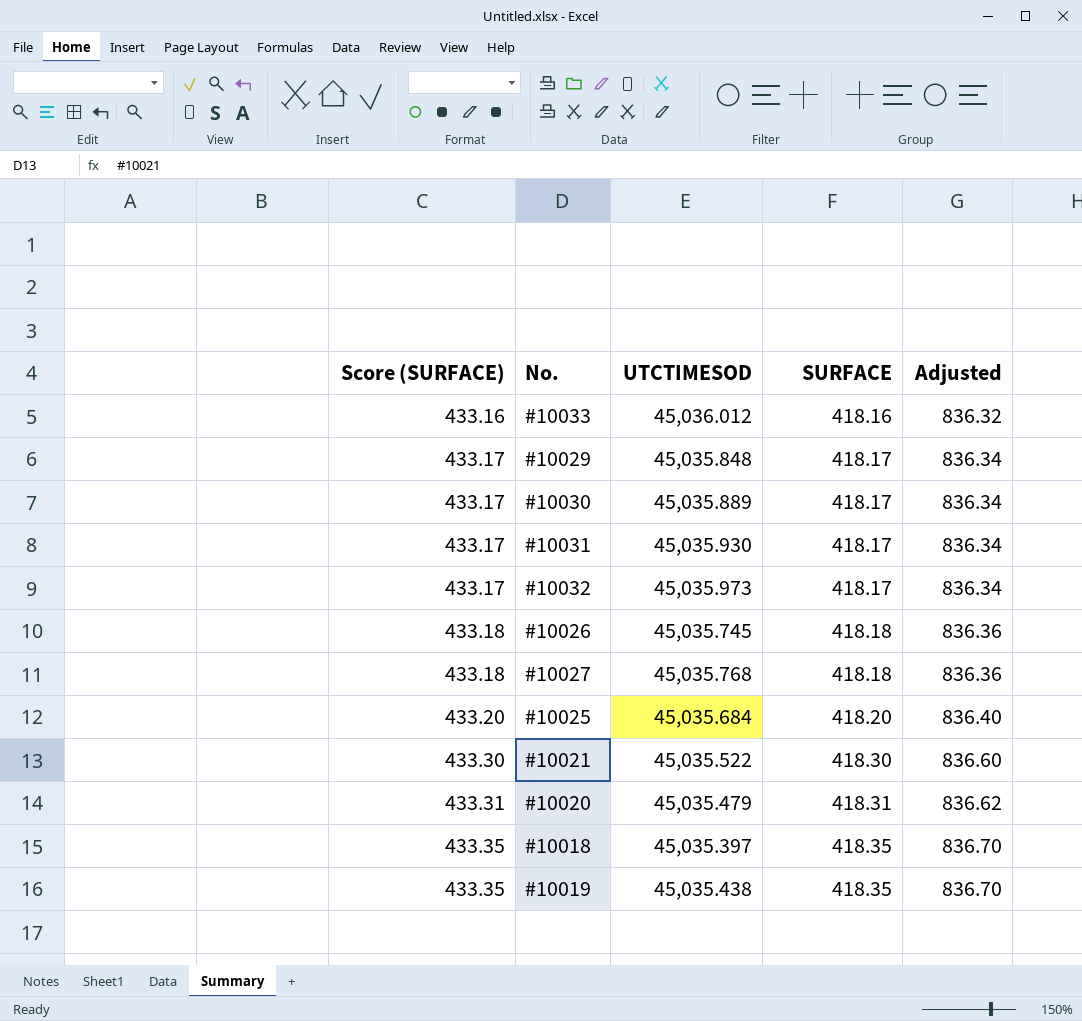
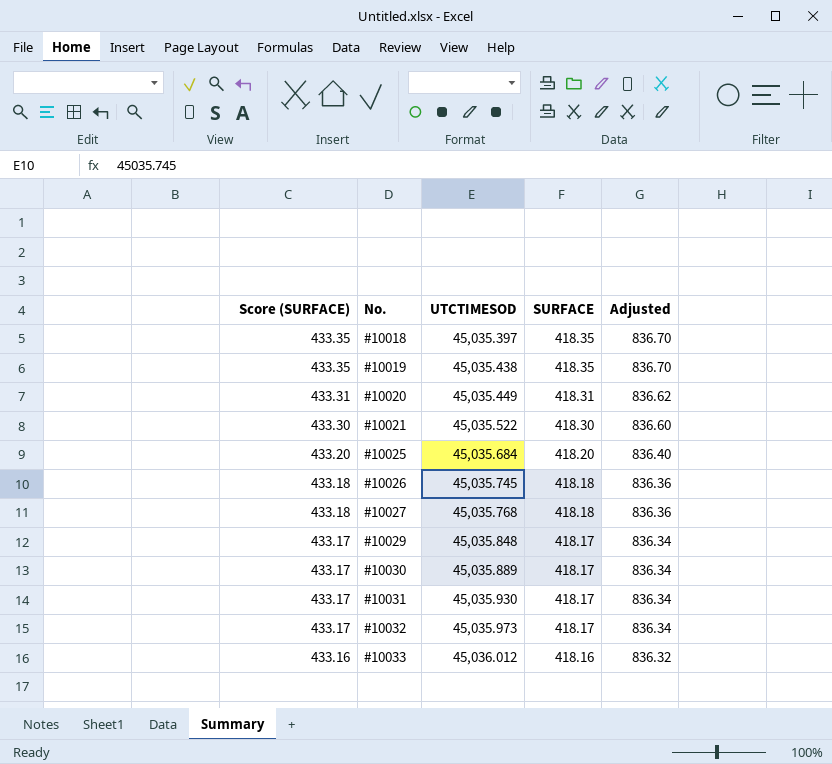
row order: Score (SURFACE) ascending -> Score (SURFACE) descending
#10020 | UTCTIMESOD: 45,035.479 -> 45,035.449

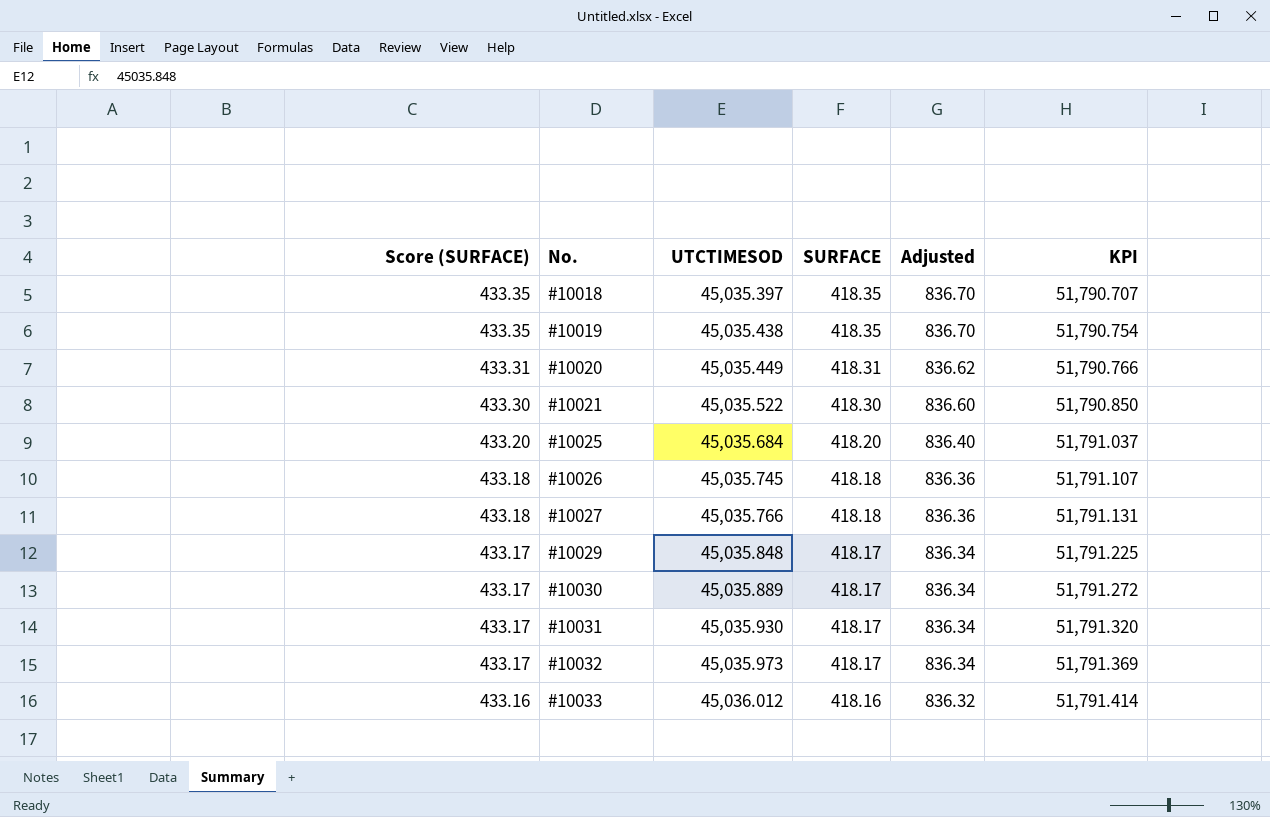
column KPI | formula: none -> [UTCTIMESOD] * 1.15
#10027 | UTCTIMESOD: 45,035.768 -> 45,035.766

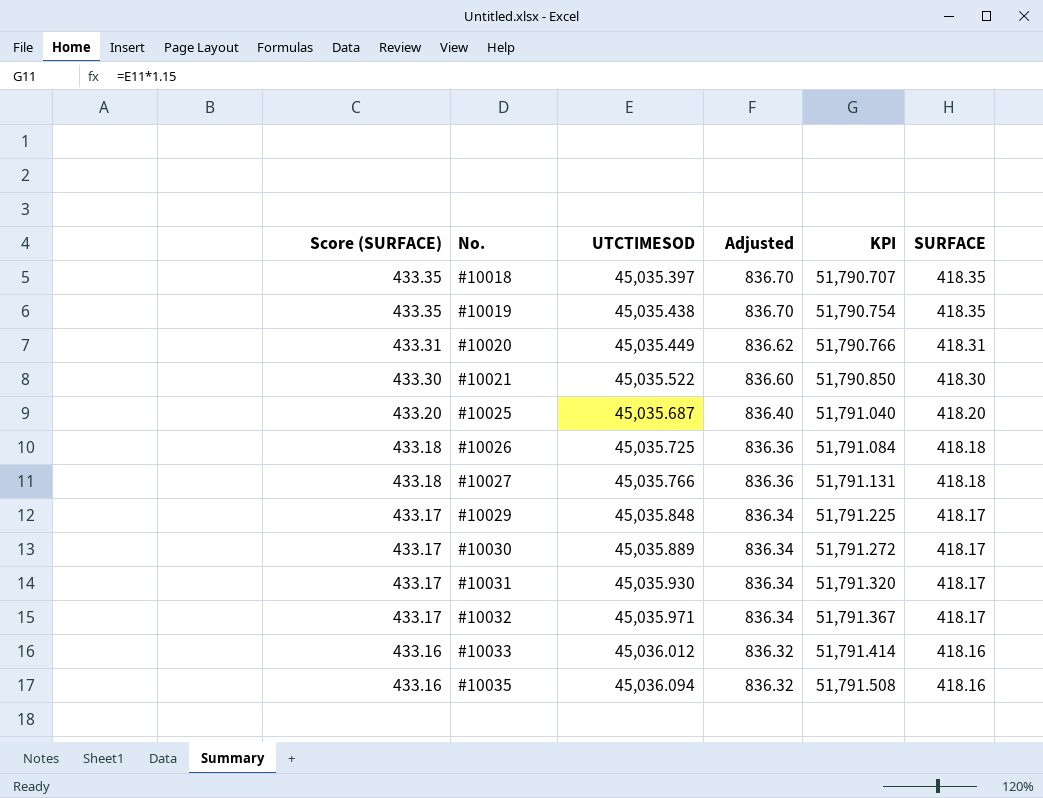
column SURFACE | position: 4 -> 6
#10025 | UTCTIMESOD: 45,035.684 -> 45,035.687
#10025 | KPI: 51,791.037 -> 51,791.040
#10026 | UTCTIMESOD: 45,035.745 -> 45,035.725
#10026 | KPI: 51,791.107 -> 51,791.084
#10032 | UTCTIMESOD: 45,035.973 -> 45,035.971
#10032 | KPI: 51,791.369 -> 51,791.367
row #10035: none -> 433.16 | 45,036.094 | 836.32 | 51,791.508 | 418.16

